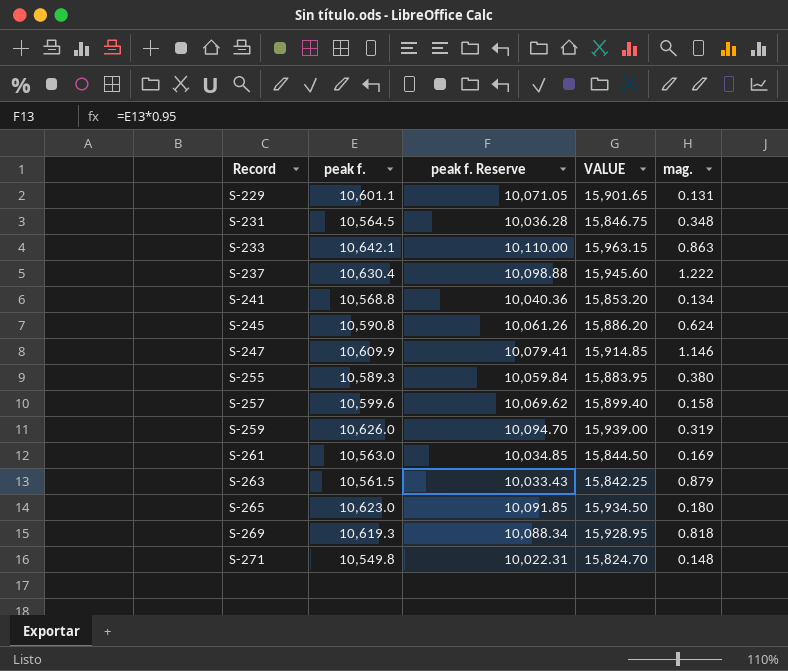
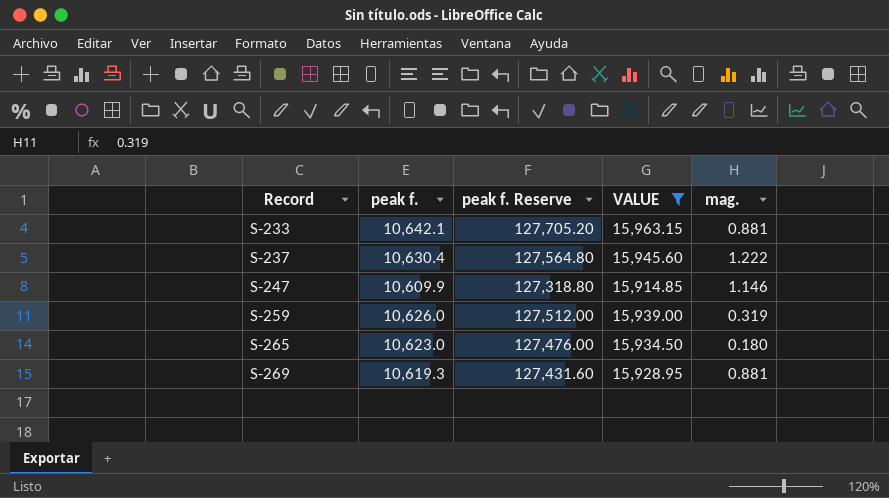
filter: none -> VALUE >= 15,914.85
column peak f. Reserve | formula: [peak f.] * 0.95 -> [peak f.] * 12
S-233 | mag.: 0.863 -> 0.881
S-269 | mag.: 0.818 -> 0.881

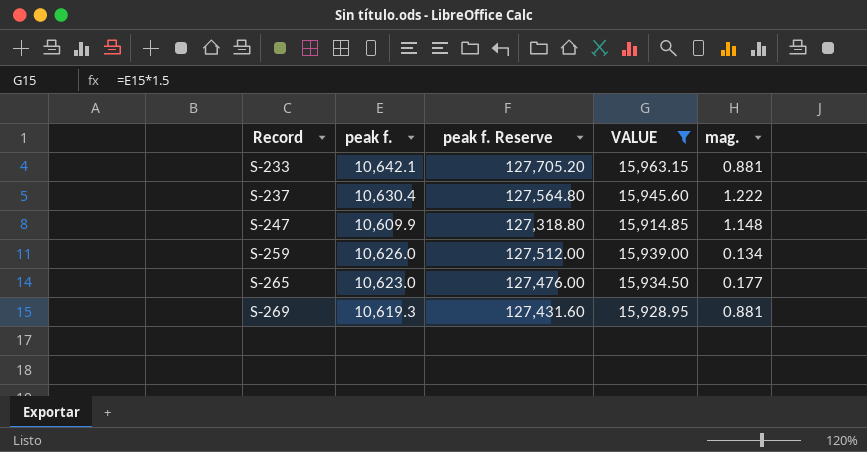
S-247 | mag.: 1.146 -> 1.148
S-259 | mag.: 0.319 -> 0.134
S-265 | mag.: 0.180 -> 0.177

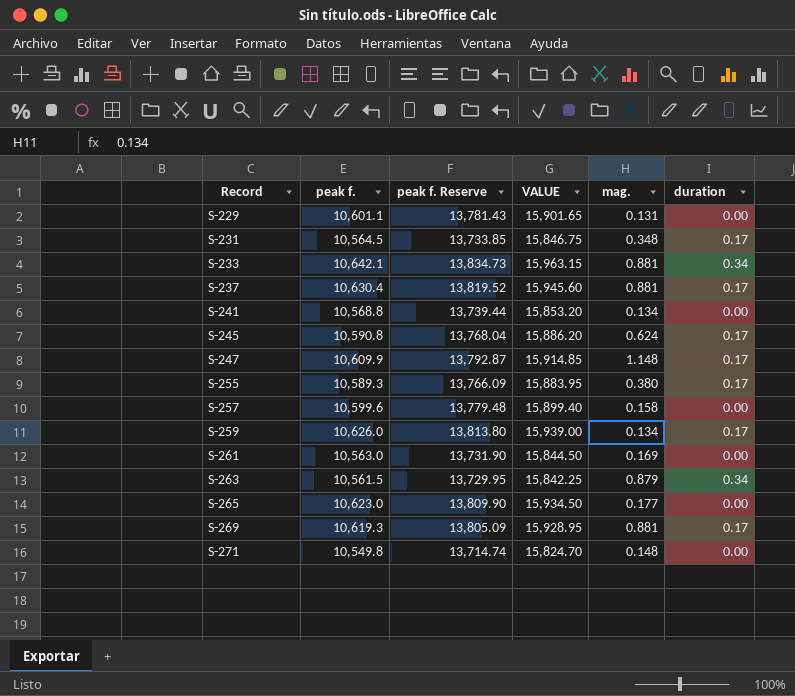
filter: VALUE >= 15,914.85 -> none
column peak f. Reserve | formula: [peak f.] * 12 -> [peak f.] * 1.3
column duration | position: none -> 6
S-237 | mag.: 1.222 -> 0.881

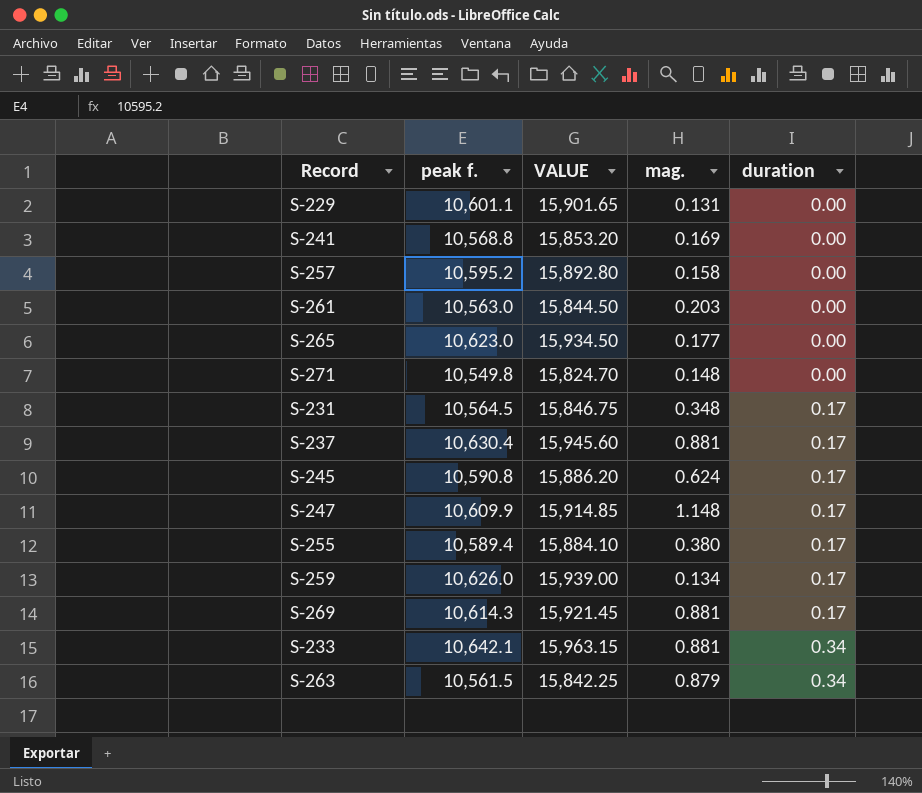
row order: Record ascending -> duration ascending
column peak f. Reserve | formula: [peak f.] * 1.3 -> none
S-241 | mag.: 0.134 -> 0.169
S-257 | peak f.: 10,599.6 -> 10,595.2
S-257 | VALUE: 15,899.40 -> 15,892.80
S-261 | mag.: 0.169 -> 0.203
S-255 | peak f.: 10,589.3 -> 10,589.4
S-255 | VALUE: 15,883.95 -> 15,884.10
S-269 | peak f.: 10,619.3 -> 10,614.3
S-269 | VALUE: 15,928.95 -> 15,921.45

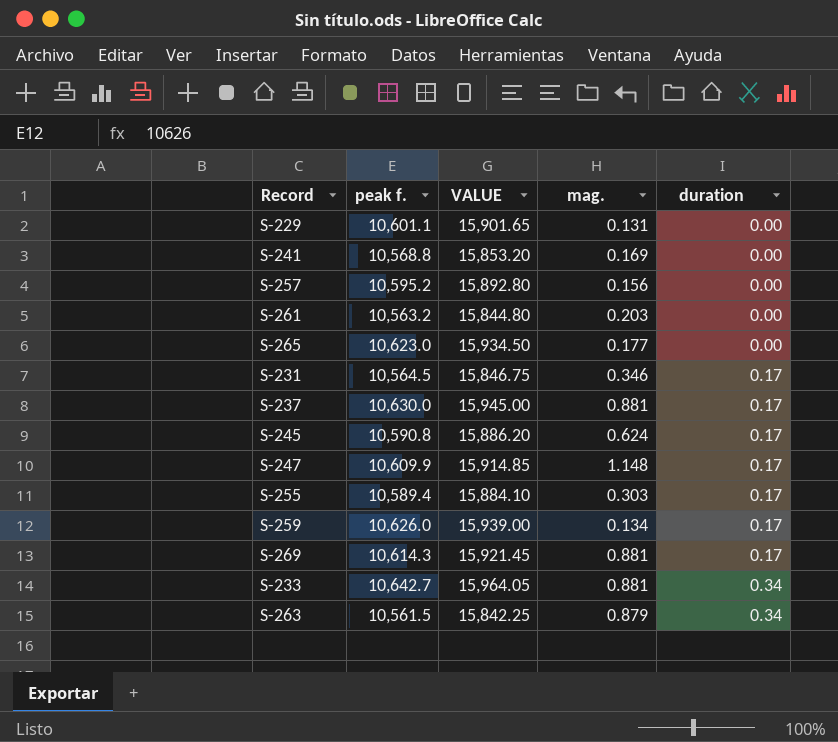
row S-271: 10,549.8 | 15,824.70 | 0.148 | 0.00 -> none
S-257 | mag.: 0.158 -> 0.156
S-261 | peak f.: 10,563.0 -> 10,563.2
S-261 | VALUE: 15,844.50 -> 15,844.80
S-231 | mag.: 0.348 -> 0.346
S-237 | peak f.: 10,630.4 -> 10,630.0
S-237 | VALUE: 15,945.60 -> 15,945.00
S-255 | mag.: 0.380 -> 0.303
S-233 | peak f.: 10,642.1 -> 10,642.7
S-233 | VALUE: 15,963.15 -> 15,964.05

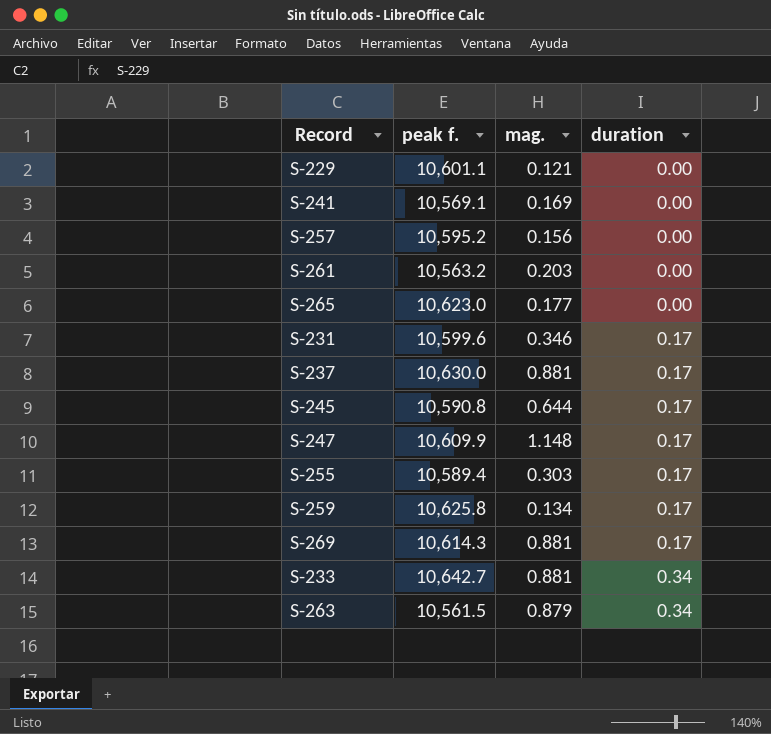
column VALUE | formula: [peak f.] * 1.5 -> none
S-229 | mag.: 0.131 -> 0.121
S-241 | peak f.: 10,568.8 -> 10,569.1
S-231 | peak f.: 10,564.5 -> 10,599.6
S-245 | mag.: 0.624 -> 0.644
S-259 | peak f.: 10,626.0 -> 10,625.8

